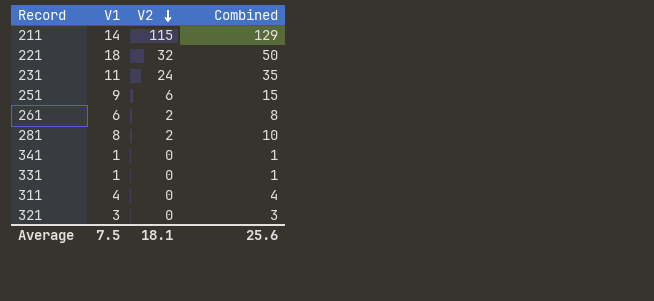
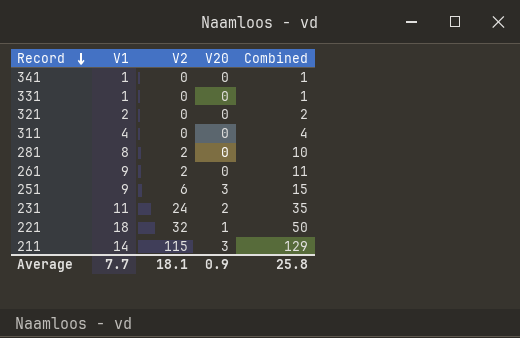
row order: V2 descending -> Record descending
column V20 | position: none -> 4
321 | V1: 3 -> 2
321 | Combined: 3 -> 2
261 | V1: 6 -> 9
261 | Combined: 8 -> 11
Average | V1: 7.5 -> 7.7
Average | Combined: 25.6 -> 25.8

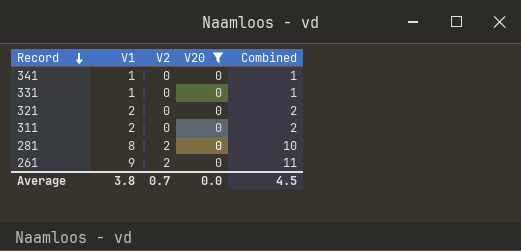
filter: none -> V20 = 0
311 | V1: 4 -> 2
311 | Combined: 4 -> 2
Average | V1: 7.7 -> 3.8
Average | V2: 18.1 -> 0.7
Average | V20: 0.9 -> 0.0
Average | Combined: 25.8 -> 4.5

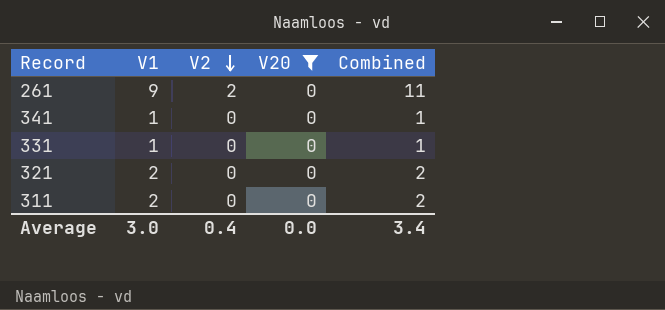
row order: Record descending -> V2 descending
row 281: 8 | 2 | 0 | 10 -> none
Average | V1: 3.8 -> 3.0
Average | V2: 0.7 -> 0.4
Average | Combined: 4.5 -> 3.4

